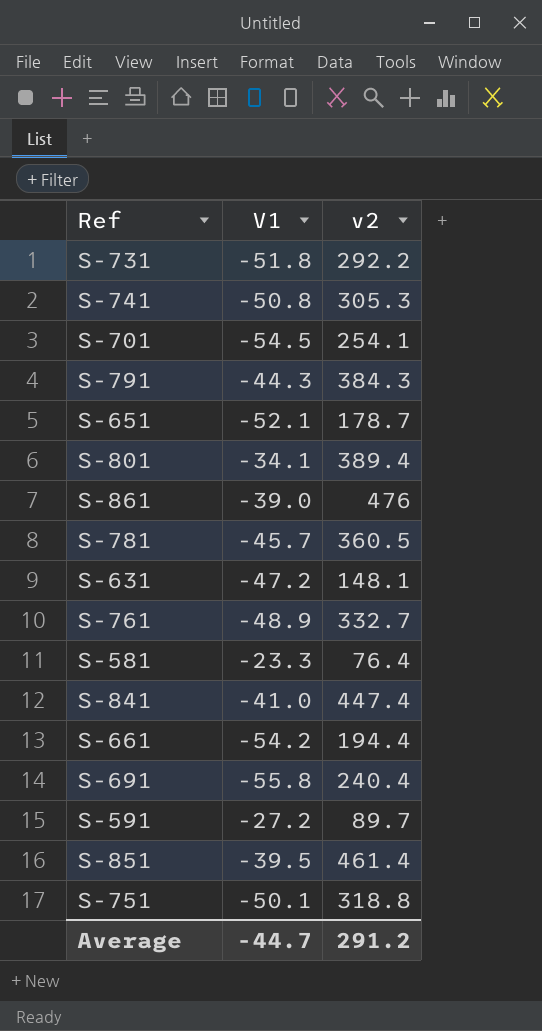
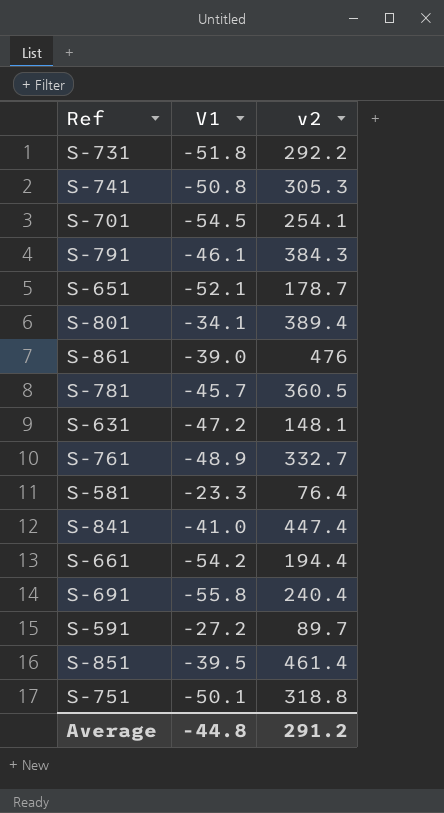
S-791 | V1: -44.3 -> -46.1
Average | V1: -44.7 -> -44.8

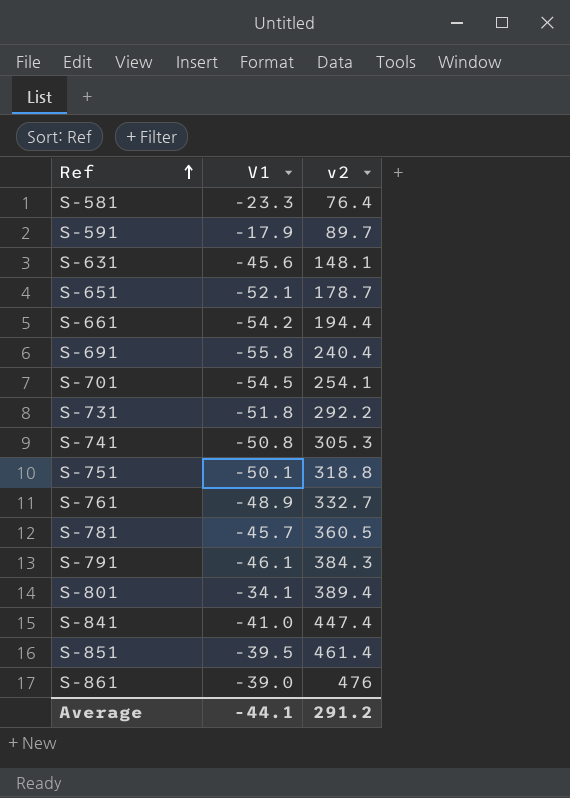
row order: none -> Ref ascending
S-591 | V1: -27.2 -> -17.9
S-631 | V1: -47.2 -> -45.6
Average | V1: -44.8 -> -44.1

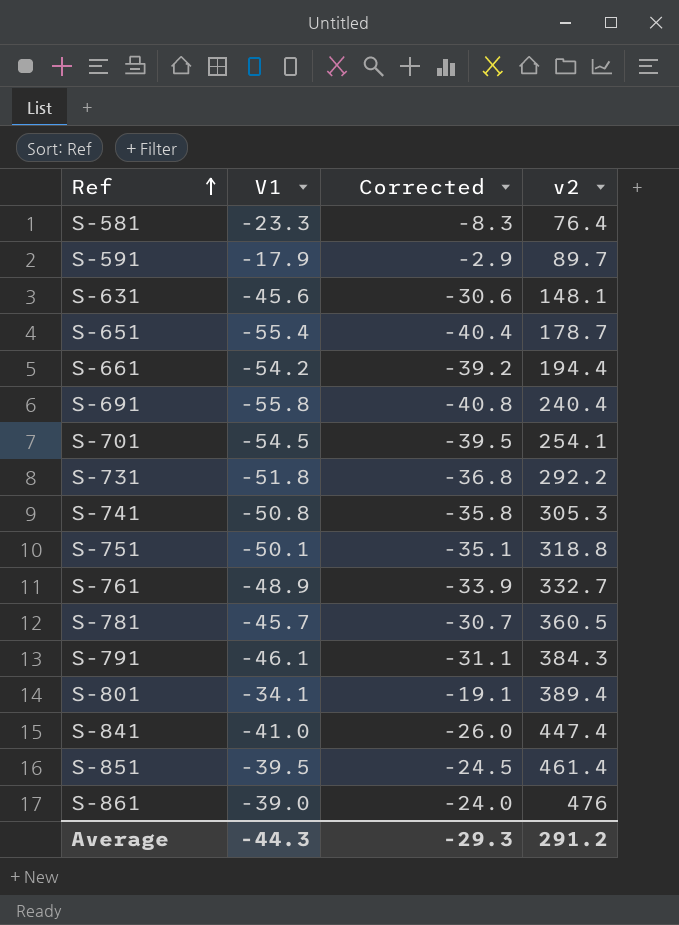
column Corrected | formula: none -> [V1] + 15
S-651 | V1: -52.1 -> -55.4
Average | V1: -44.1 -> -44.3

